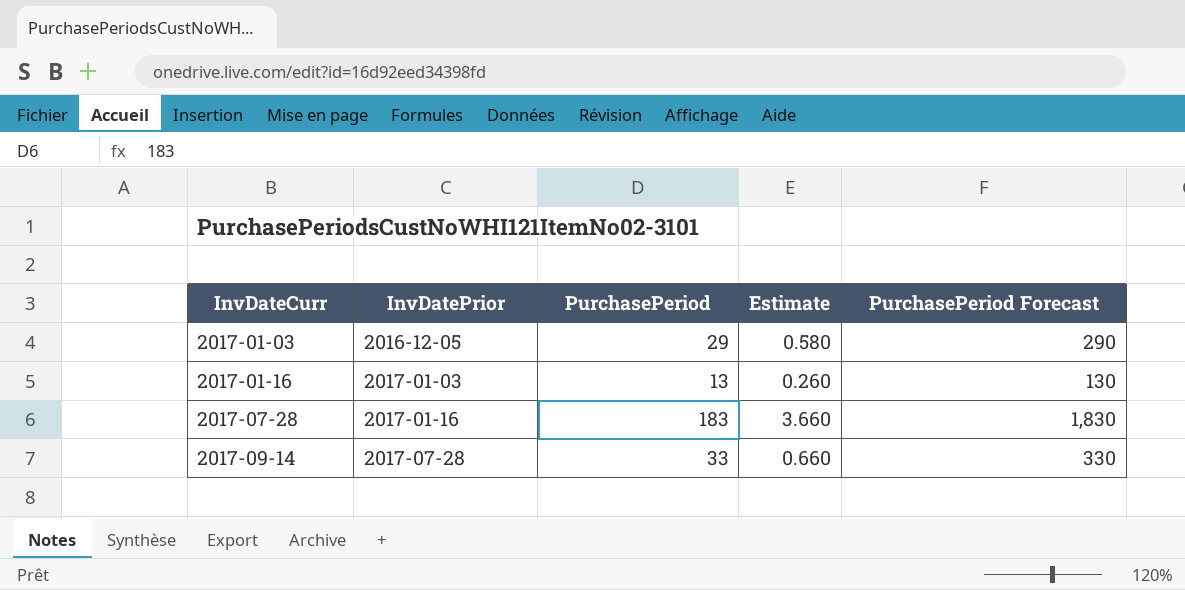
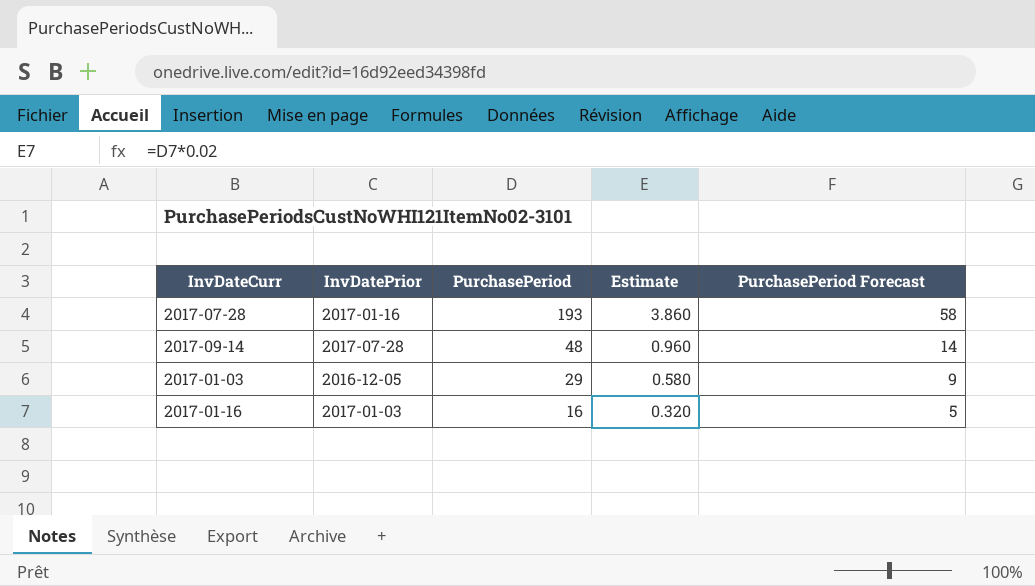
row order: InvDateCurr ascending -> PurchasePeriod descending
column PurchasePeriod Forecast | formula: [PurchasePeriod] * 10 -> [PurchasePeriod] * 0.3
2017-07-28 | PurchasePeriod: 183 -> 193
2017-07-28 | Estimate: 3.660 -> 3.860
2017-09-14 | PurchasePeriod: 33 -> 48
2017-09-14 | Estimate: 0.660 -> 0.960
2017-01-16 | PurchasePeriod: 13 -> 16
2017-01-16 | Estimate: 0.260 -> 0.320

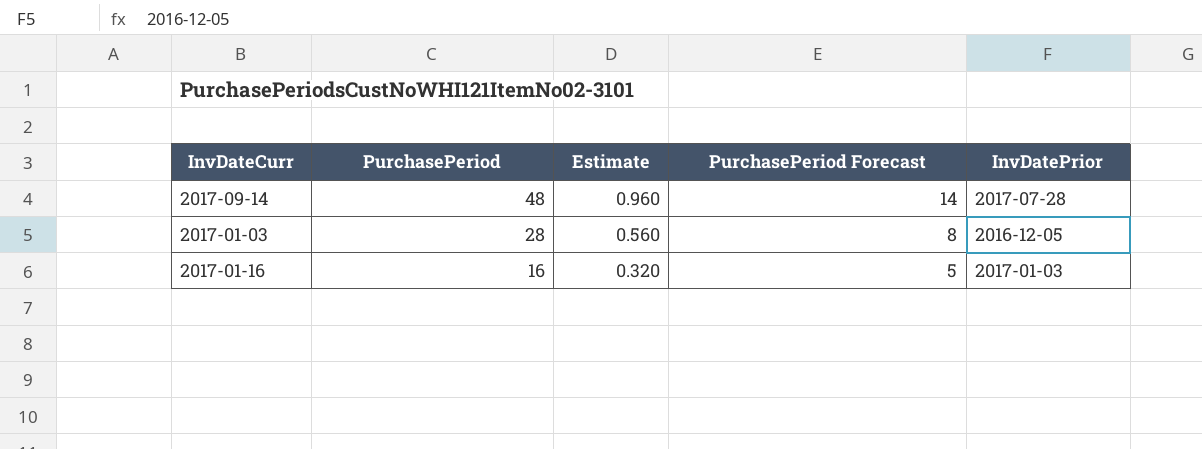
column InvDatePrior | position: 2 -> 5
row 2017-07-28: 2017-01-16 | 193 | 3.860 | 58 -> none
2017-01-03 | PurchasePeriod: 29 -> 28
2017-01-03 | Estimate: 0.580 -> 0.560
2017-01-03 | PurchasePeriod Forecast: 9 -> 8

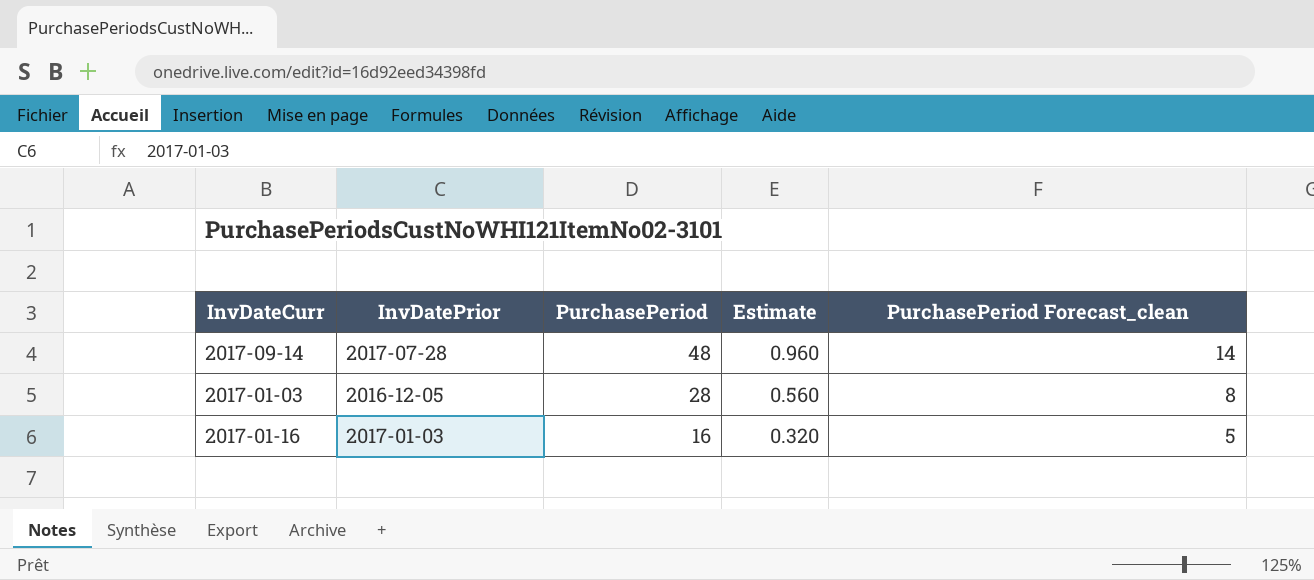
column InvDatePrior | position: 5 -> 2
column name: PurchasePeriod Forecast -> PurchasePeriod Forecast_clean

